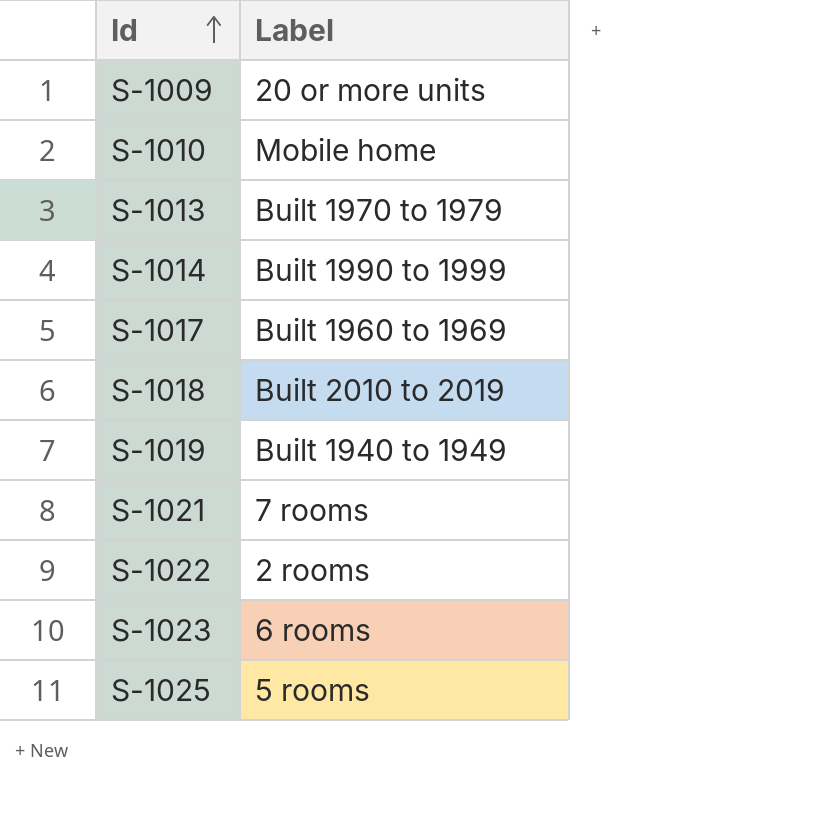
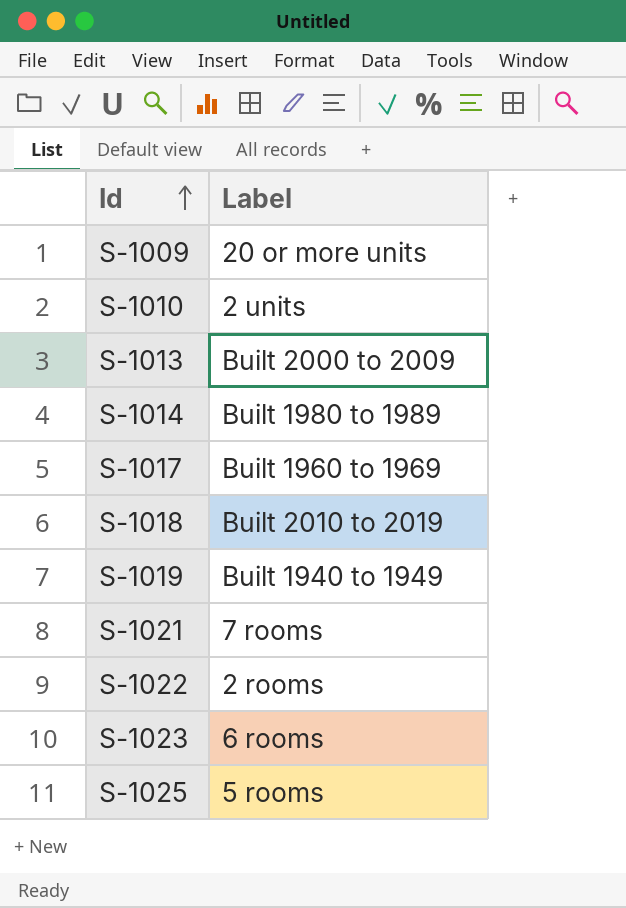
S-1010 | Label: Mobile home -> 2 units
S-1013 | Label: Built 1970 to 1979 -> Built 2000 to 2009
S-1014 | Label: Built 1990 to 1999 -> Built 1980 to 1989

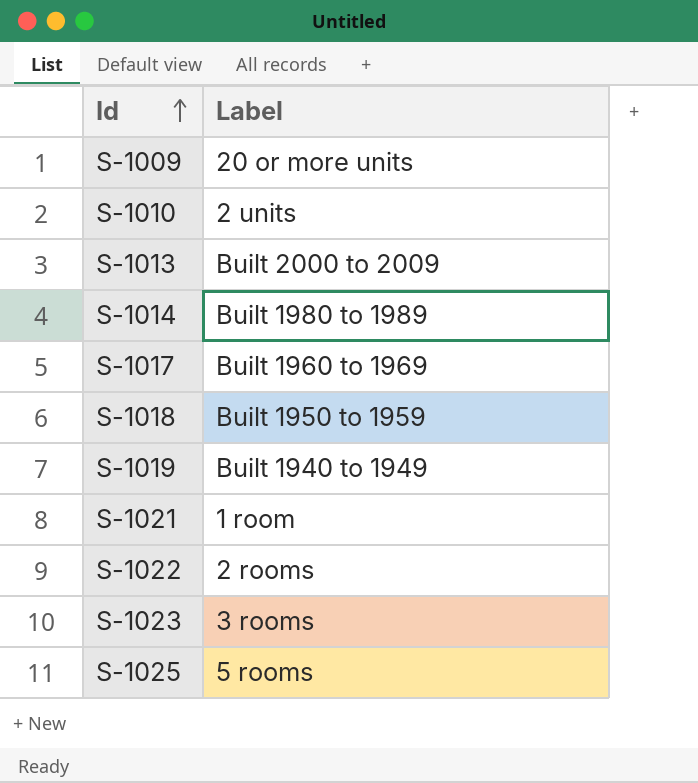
S-1018 | Label: Built 2010 to 2019 -> Built 1950 to 1959
S-1021 | Label: 7 rooms -> 1 room
S-1023 | Label: 6 rooms -> 3 rooms

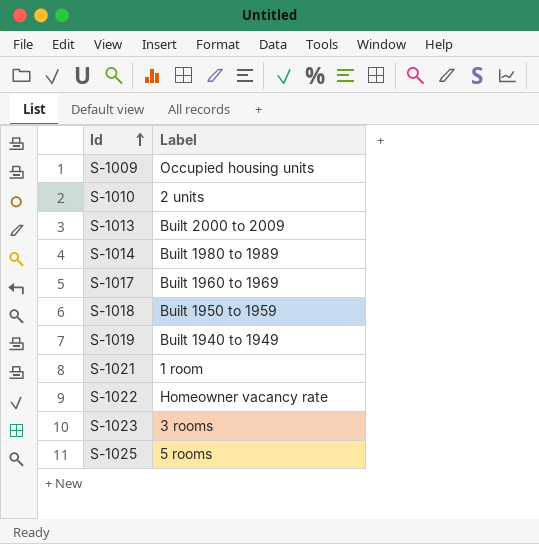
S-1009 | Label: 20 or more units -> Occupied housing units
S-1022 | Label: 2 rooms -> Homeowner vacancy rate

